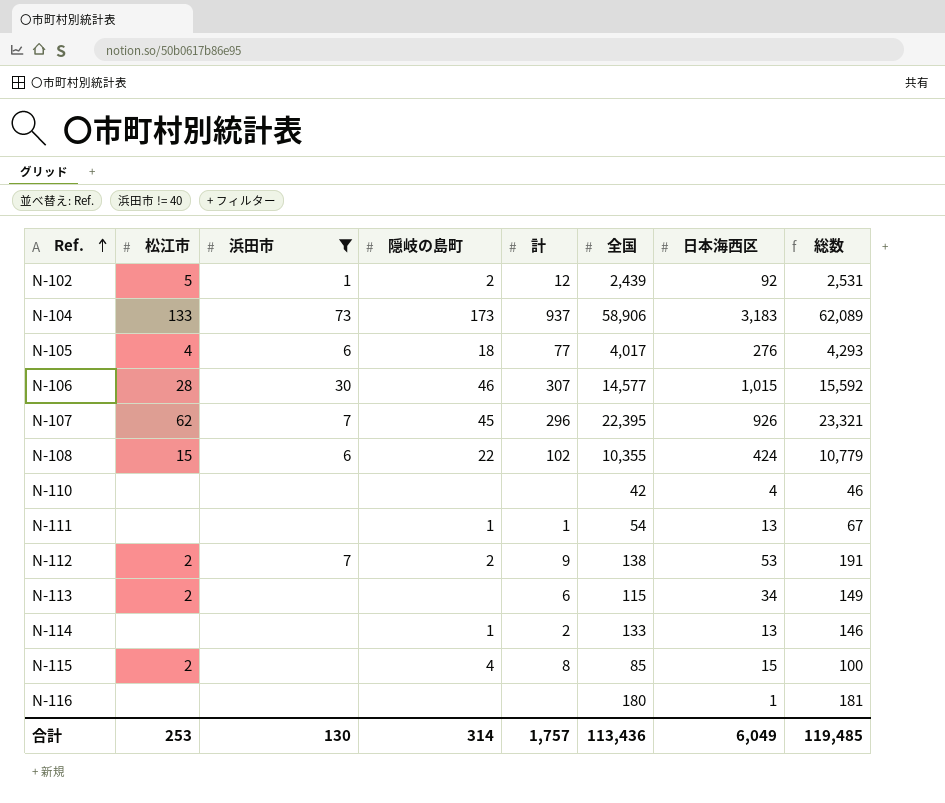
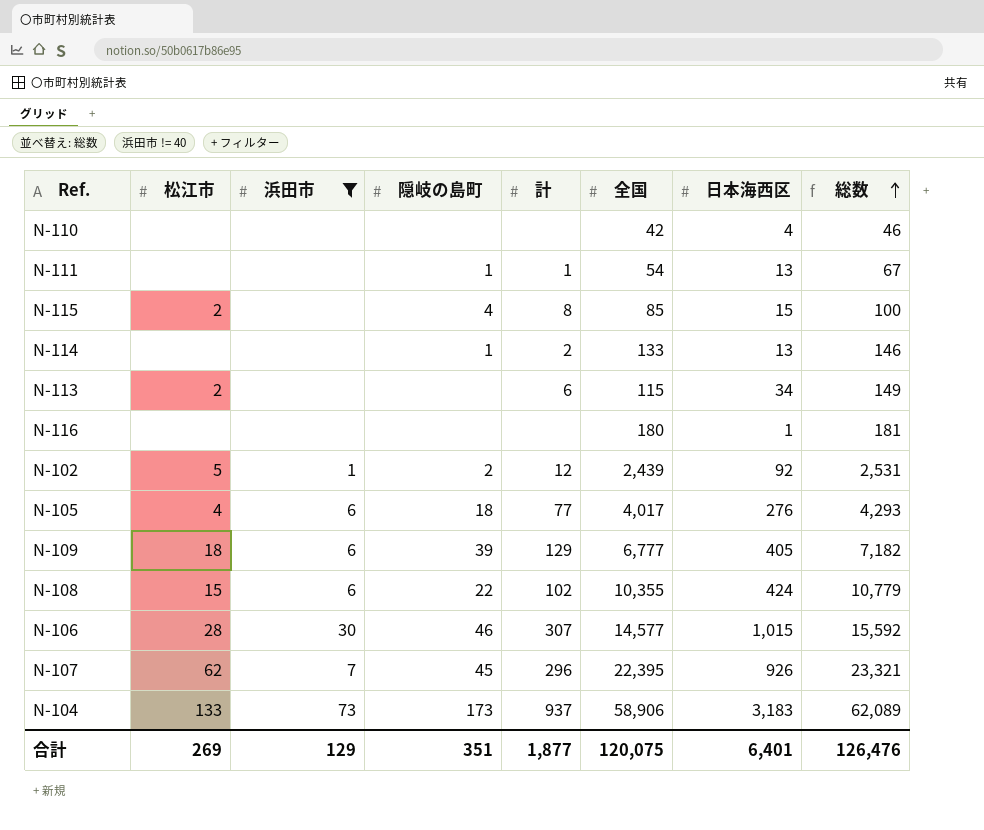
row order: Ref. ascending -> 総数 ascending
row N-112: 2 | 7 | 2 | 9 | 138 | 53 | 191 -> none
row N-109: none -> 18 | 6 | 39 | 129 | 6,777 | 405 | 7,182
合計 | 松江市: 253 -> 269
合計 | 浜田市: 130 -> 129
合計 | 隠岐の島町: 314 -> 351
合計 | 計: 1,757 -> 1,877
合計 | 全国: 113,436 -> 120,075
合計 | 日本海西区: 6,049 -> 6,401
合計 | 総数: 119,485 -> 126,476

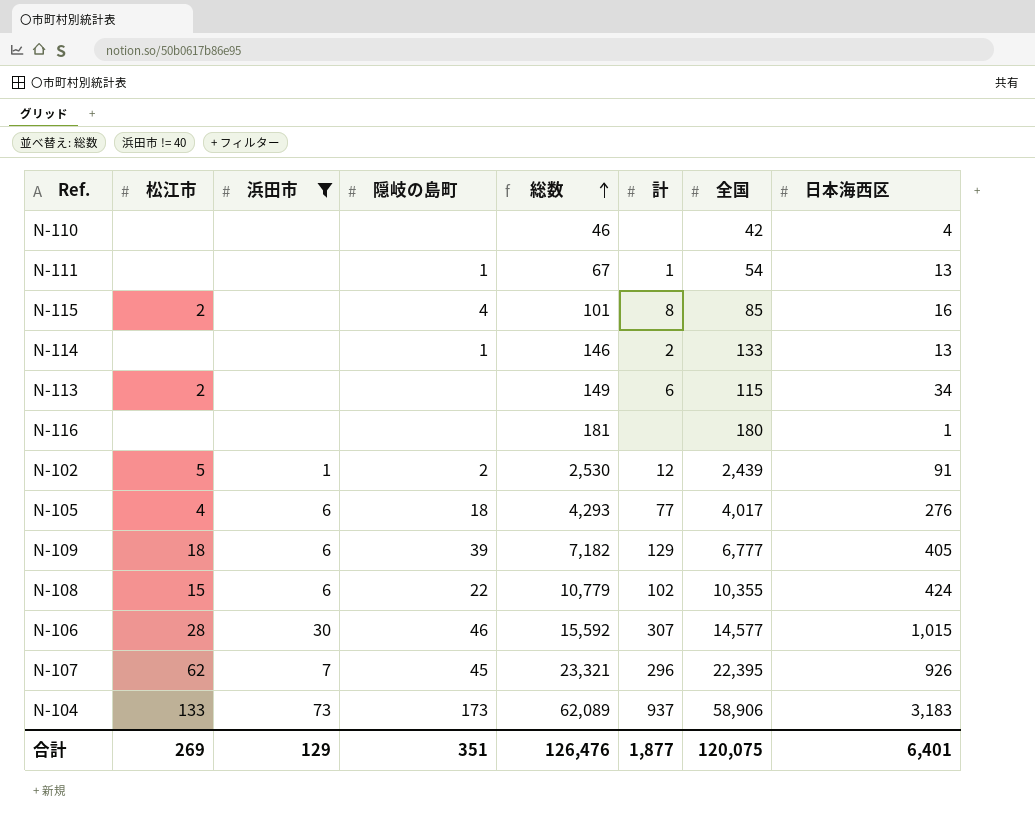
column 総数 | position: 8 -> 5
N-115 | 総数: 100 -> 101
N-115 | 日本海西区: 15 -> 16
N-102 | 総数: 2,531 -> 2,530
N-102 | 日本海西区: 92 -> 91

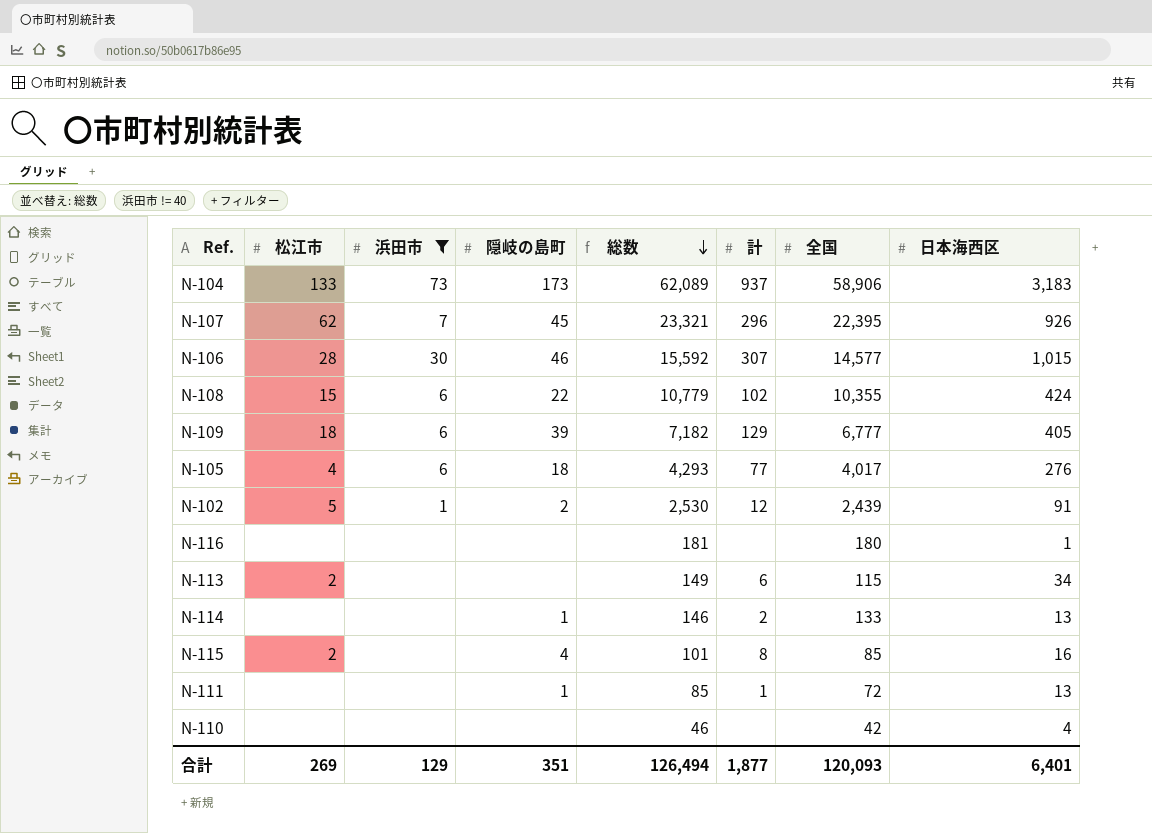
row order: 総数 ascending -> 総数 descending
N-111 | 総数: 67 -> 85
N-111 | 全国: 54 -> 72
合計 | 総数: 126,476 -> 126,494
合計 | 全国: 120,075 -> 120,093

